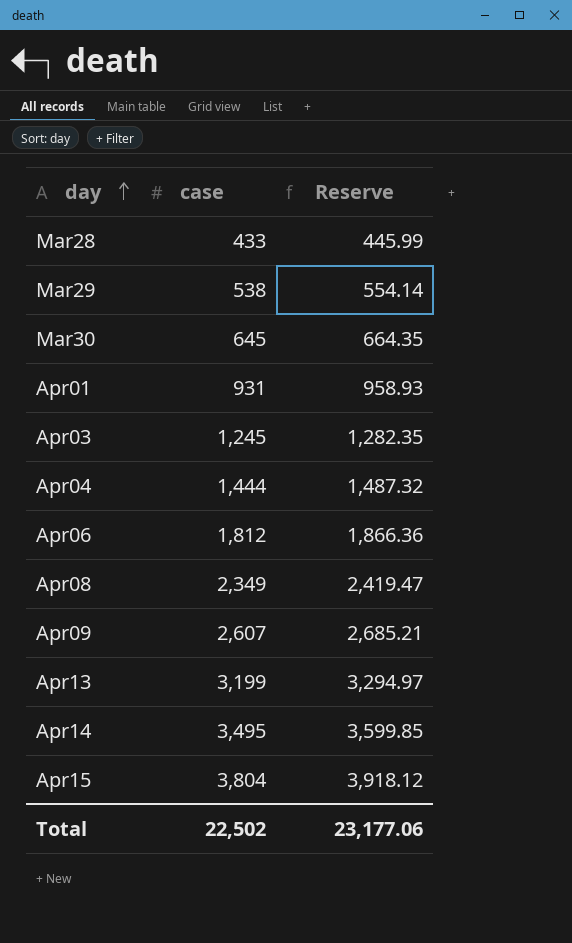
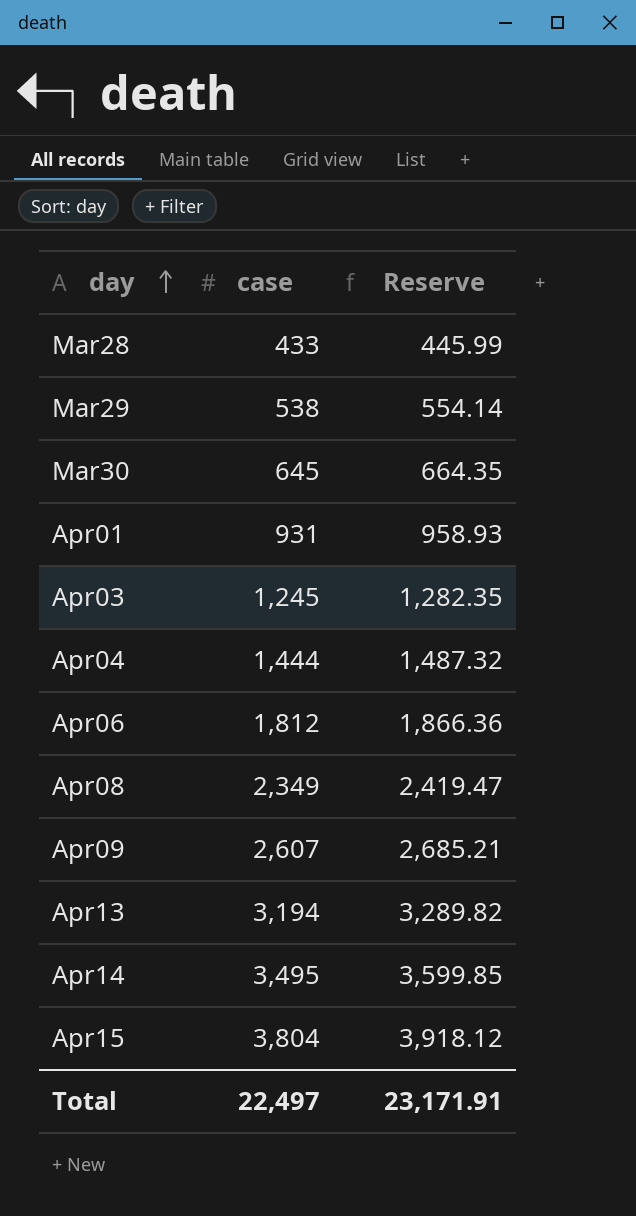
Apr13 | case: 3,199 -> 3,194
Apr13 | Reserve: 3,294.97 -> 3,289.82
Total | case: 22,502 -> 22,497
Total | Reserve: 23,177.06 -> 23,171.91

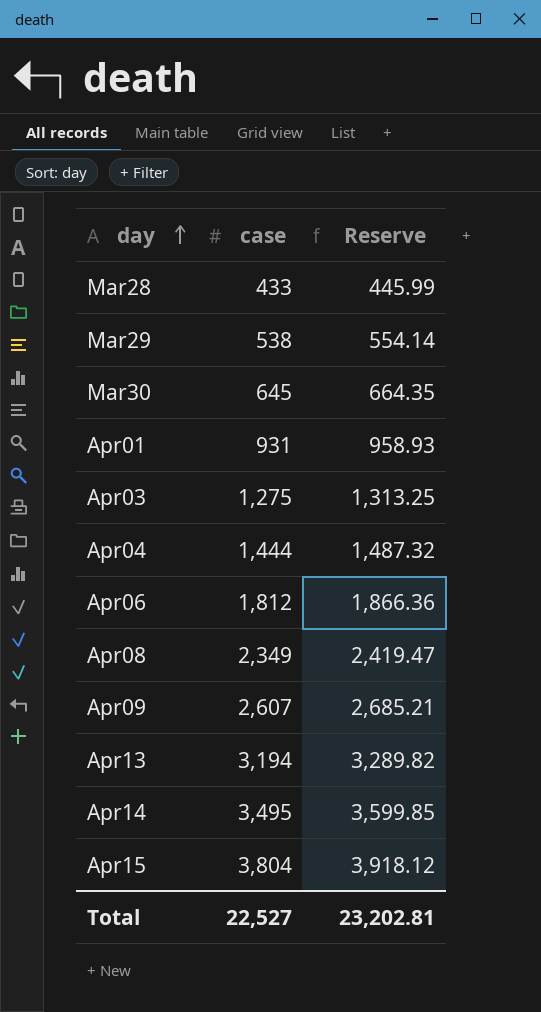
Apr03 | case: 1,245 -> 1,275
Apr03 | Reserve: 1,282.35 -> 1,313.25
Total | case: 22,497 -> 22,527
Total | Reserve: 23,171.91 -> 23,202.81

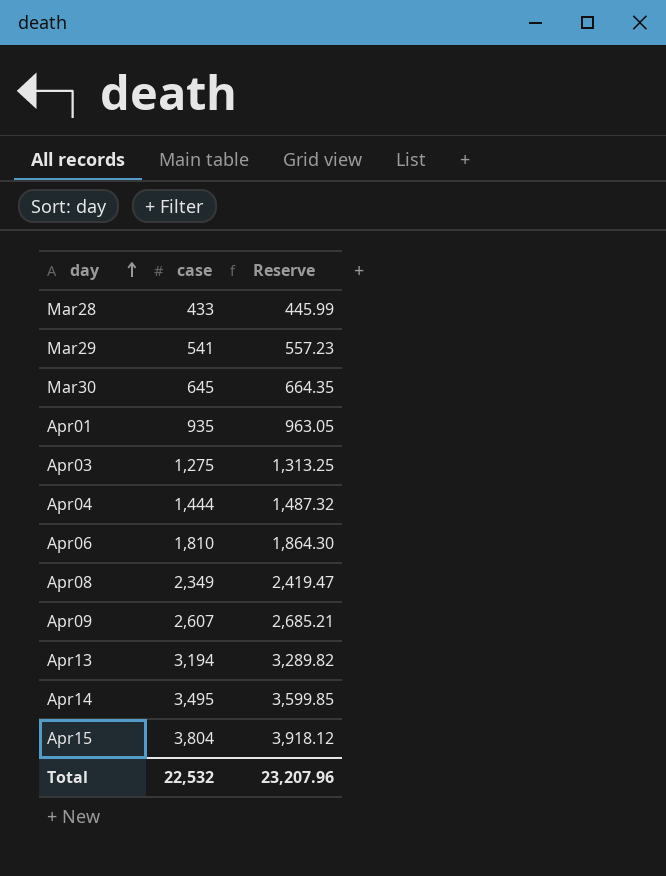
Mar29 | case: 538 -> 541
Mar29 | Reserve: 554.14 -> 557.23
Apr01 | case: 931 -> 935
Apr01 | Reserve: 958.93 -> 963.05
Apr06 | case: 1,812 -> 1,810
Apr06 | Reserve: 1,866.36 -> 1,864.30
Total | case: 22,527 -> 22,532
Total | Reserve: 23,202.81 -> 23,207.96

